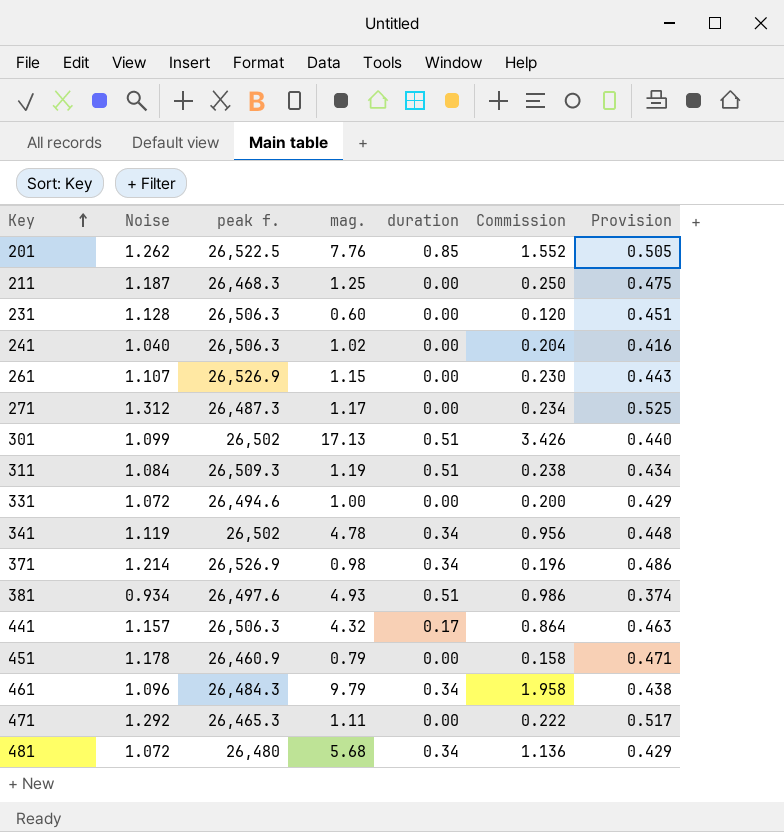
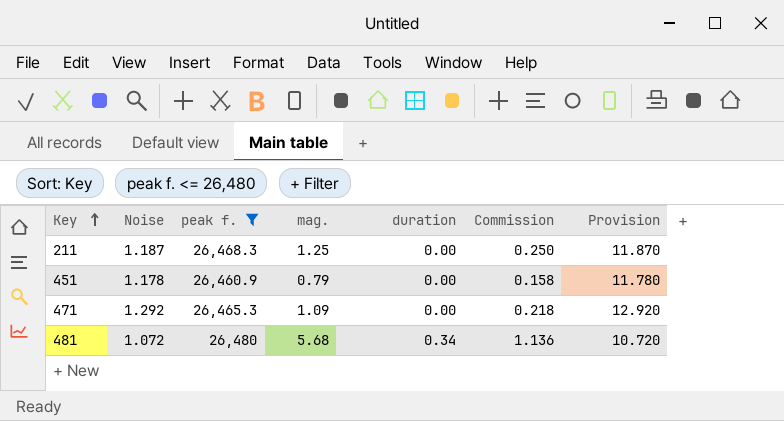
filter: none -> peak f. <= 26,480
column Provision | formula: [Noise] * 0.4 -> [Noise] * 10
471 | mag.: 1.11 -> 1.09
471 | Commission: 0.222 -> 0.218

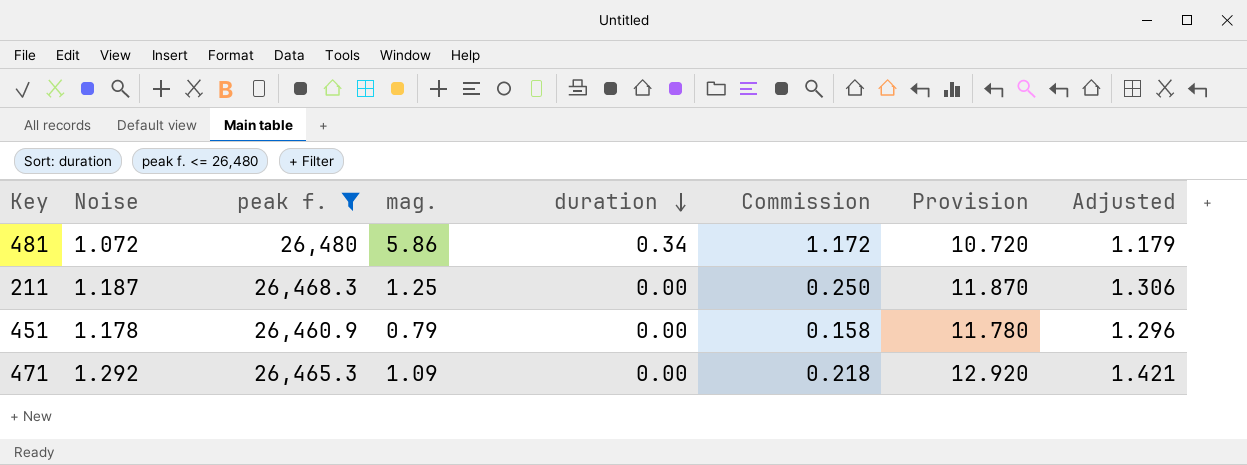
row order: Key ascending -> duration descending
column Adjusted | formula: none -> [Noise] * 1.1
481 | mag.: 5.68 -> 5.86
481 | Commission: 1.136 -> 1.172

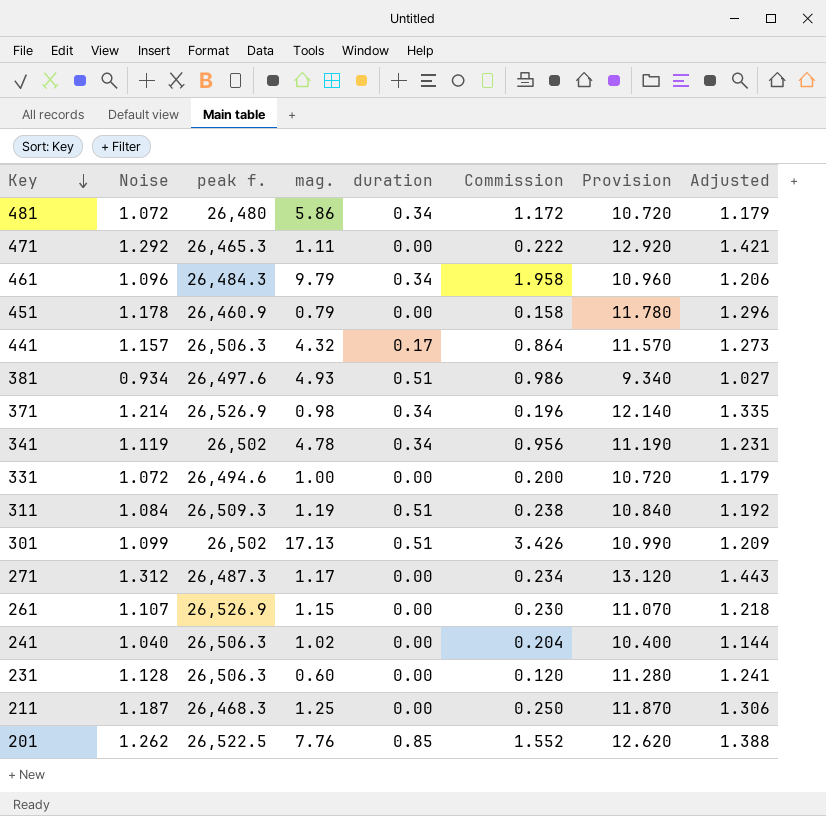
filter: peak f. <= 26,480 -> none
row order: duration descending -> Key descending
471 | mag.: 1.09 -> 1.11
471 | Commission: 0.218 -> 0.222

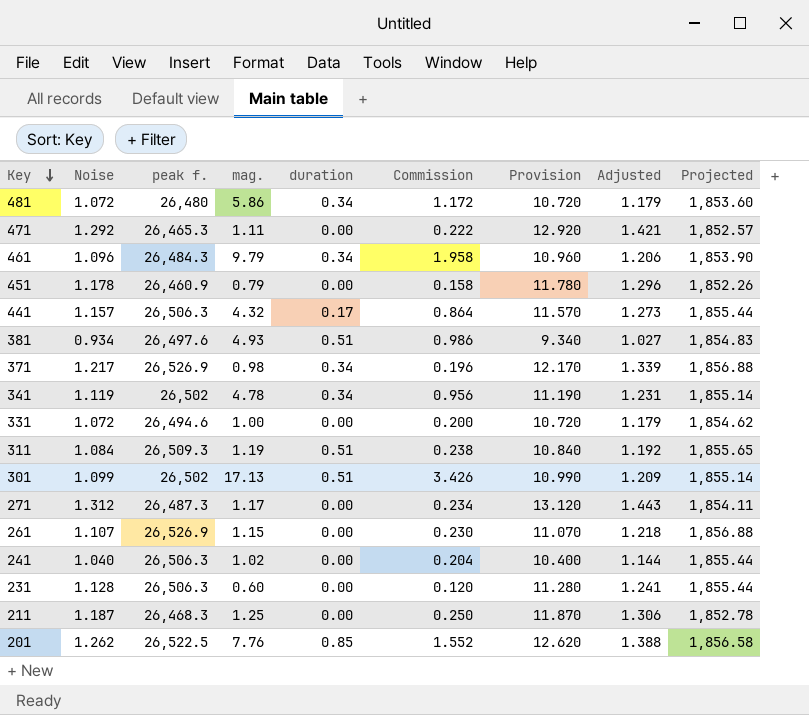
column Projected | formula: none -> [peak f.] * 0.07
371 | Noise: 1.214 -> 1.217
371 | Provision: 12.140 -> 12.170
371 | Adjusted: 1.335 -> 1.339

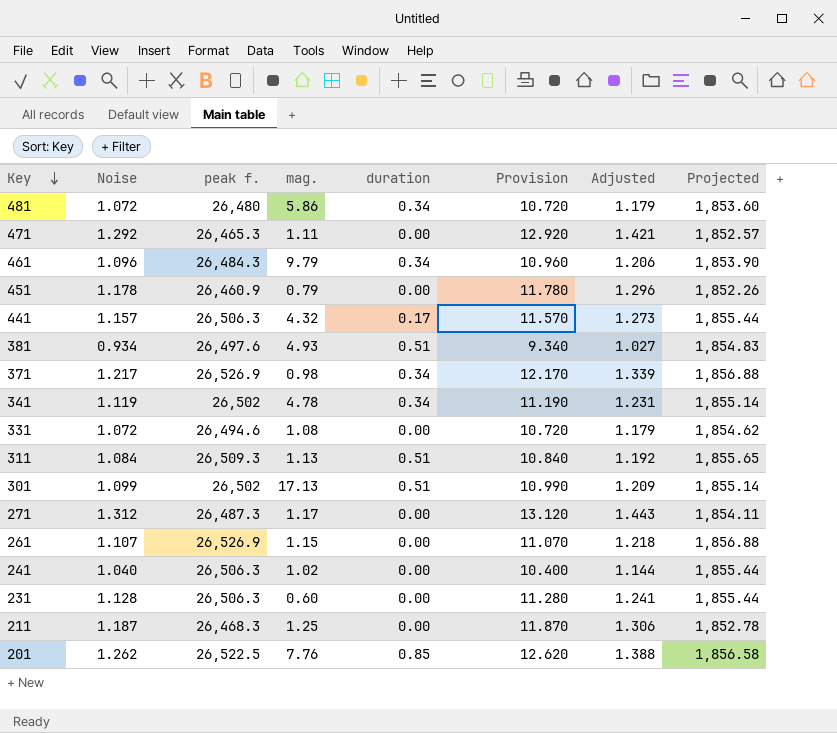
column Commission | formula: [mag.] * 0.2 -> none
331 | mag.: 1.00 -> 1.08
311 | mag.: 1.19 -> 1.13

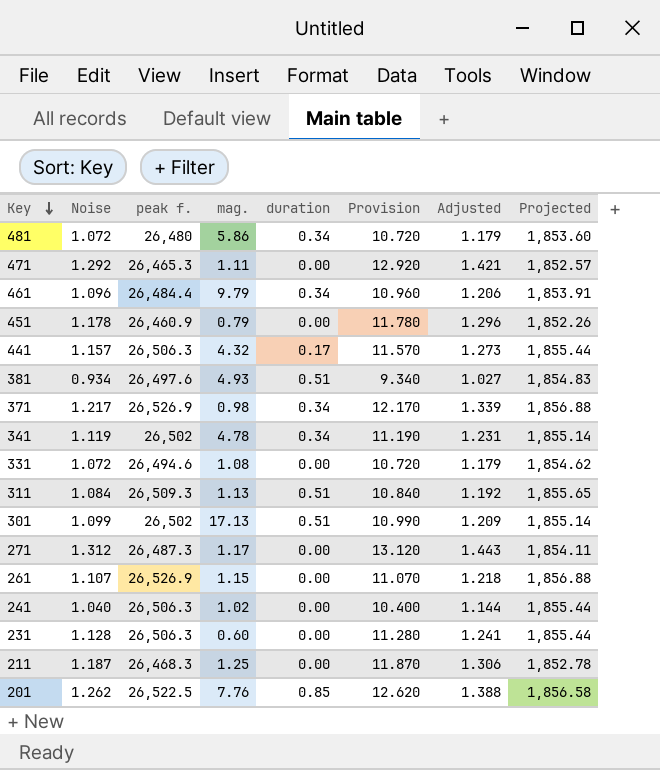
461 | peak f.: 26,484.3 -> 26,484.4
461 | Projected: 1,853.90 -> 1,853.91

